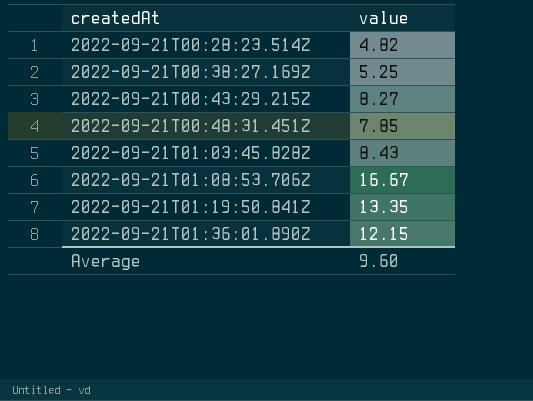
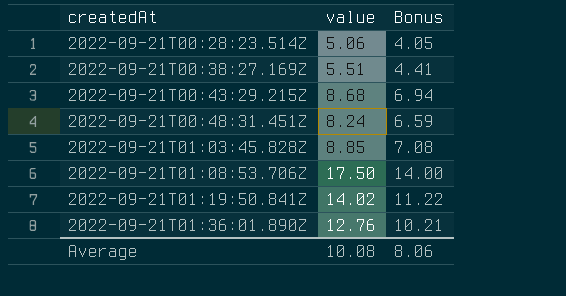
column Bonus | formula: none -> [value] * 0.8
2022-09-21T00:28:23.514Z | value: 4.82 -> 5.06
2022-09-21T00:38:27.169Z | value: 5.25 -> 5.51
2022-09-21T00:43:29.215Z | value: 8.27 -> 8.68
2022-09-21T00:48:31.451Z | value: 7.85 -> 8.24
2022-09-21T01:03:45.828Z | value: 8.43 -> 8.85
2022-09-21T01:08:53.706Z | value: 16.67 -> 17.50
2022-09-21T01:19:50.841Z | value: 13.35 -> 14.02
2022-09-21T01:36:01.890Z | value: 12.15 -> 12.76
Average | value: 9.60 -> 10.08

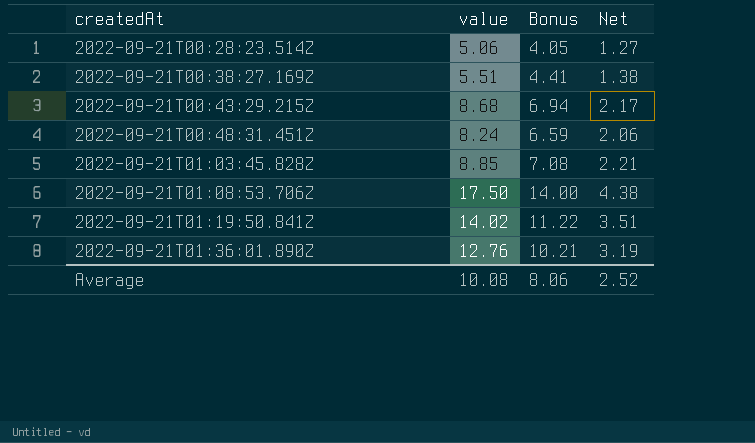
column Net | formula: none -> [value] * 0.25

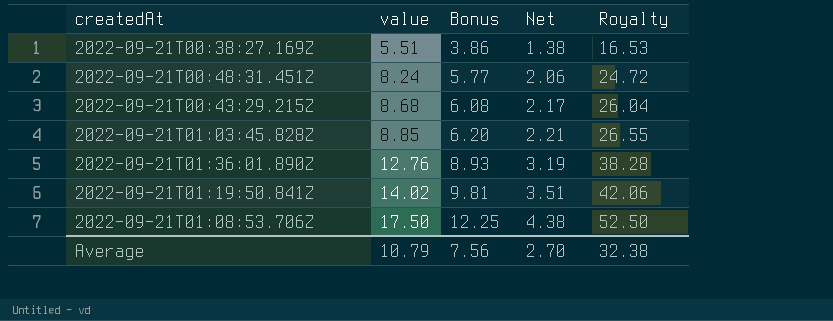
row order: createdAt ascending -> value ascending
column Bonus | formula: [value] * 0.8 -> [value] * 0.7
column Royalty | formula: none -> [value] * 3
row 2022-09-21T00:28:23.514Z: 5.06 | 4.05 | 1.27 -> none
Average | value: 10.08 -> 10.79
Average | Bonus: 8.06 -> 7.56
Average | Net: 2.52 -> 2.70

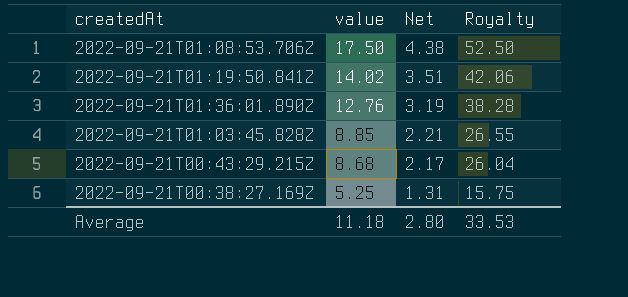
row order: value ascending -> value descending
column Bonus | formula: [value] * 0.7 -> none
row 2022-09-21T00:48:31.451Z: 8.24 | 5.77 | 2.06 | 24.72 -> none
2022-09-21T00:38:27.169Z | value: 5.51 -> 5.25
2022-09-21T00:38:27.169Z | Net: 1.38 -> 1.31
2022-09-21T00:38:27.169Z | Royalty: 16.53 -> 15.75
Average | value: 10.79 -> 11.18
Average | Net: 2.70 -> 2.80
Average | Royalty: 32.38 -> 33.53

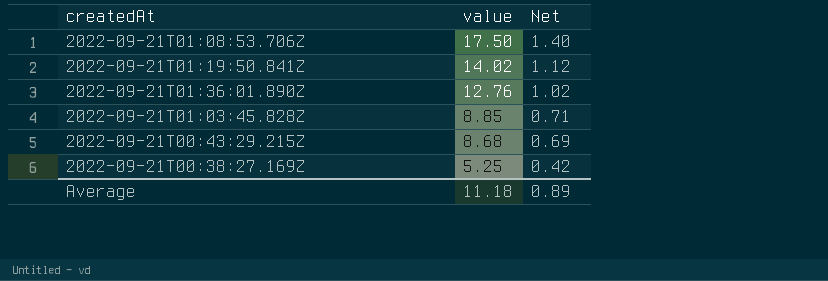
column Royalty | formula: [value] * 3 -> none
column Net | formula: [value] * 0.25 -> [value] * 0.08
Average | Net: 2.80 -> 0.89

